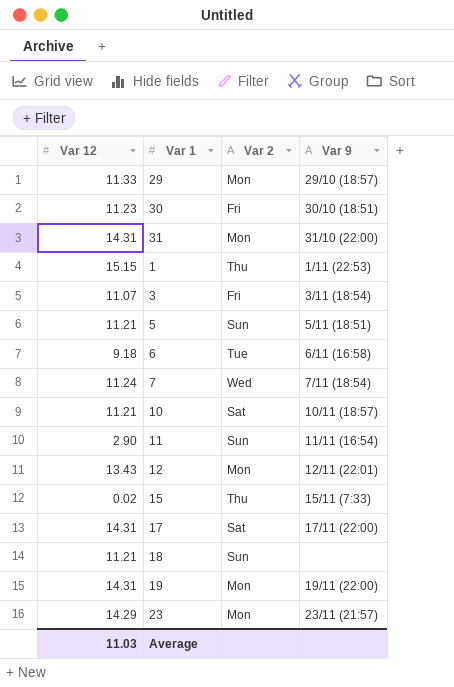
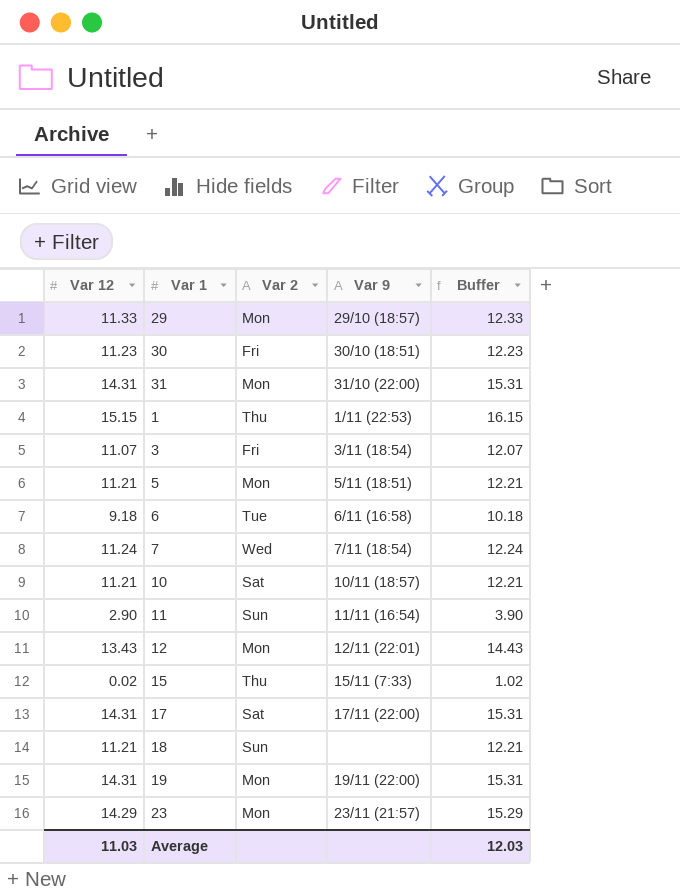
column Buffer | formula: none -> [Var 12] + 1
5 | Var 2: Sun -> Mon

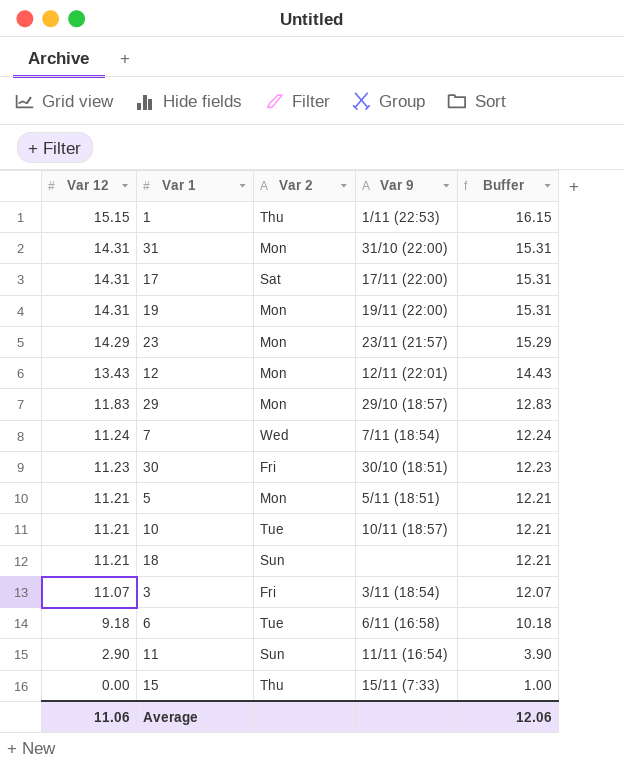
row order: none -> Var 12 descending
29 | Var 12: 11.33 -> 11.83
29 | Buffer: 12.33 -> 12.83
10 | Var 2: Sat -> Tue
15 | Var 12: 0.02 -> 0.00
15 | Buffer: 1.02 -> 1.00
Average | Var 12: 11.03 -> 11.06
Average | Buffer: 12.03 -> 12.06

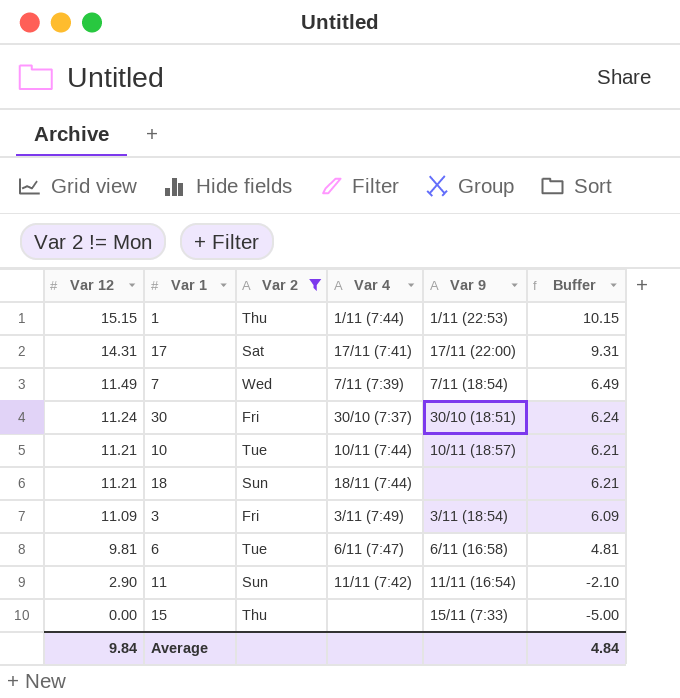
filter: none -> Var 2 != Mon
column Var 4 | position: none -> 4
column Buffer | formula: [Var 12] + 1 -> [Var 12] - 5
7 | Var 12: 11.24 -> 11.49
30 | Var 12: 11.23 -> 11.24
3 | Var 12: 11.07 -> 11.09
6 | Var 12: 9.18 -> 9.81
Average | Var 12: 11.06 -> 9.84
Average | Buffer: 12.06 -> 4.84

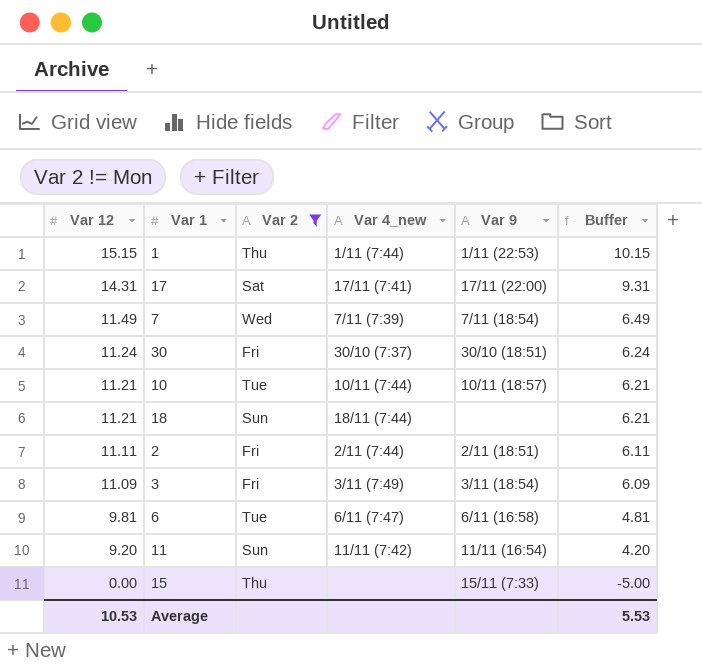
column name: Var 4 -> Var 4_new
row 2: none -> 11.11 | Fri | 2/11 (7:44) | 2/11 (18:51) | 6.11
11 | Var 12: 2.90 -> 9.20
11 | Buffer: -2.10 -> 4.20
Average | Var 12: 9.84 -> 10.53
Average | Buffer: 4.84 -> 5.53

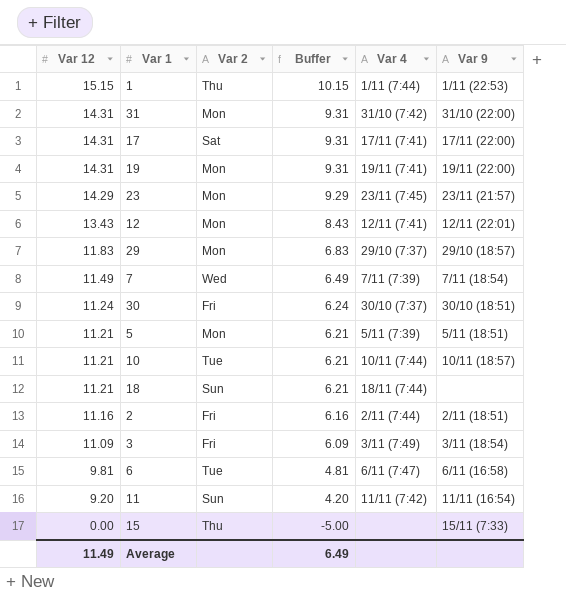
filter: Var 2 != Mon -> none
column Buffer | position: 6 -> 4
column name: Var 4_new -> Var 4
2 | Var 12: 11.11 -> 11.16
2 | Buffer: 6.11 -> 6.16
Average | Var 12: 10.53 -> 11.49
Average | Buffer: 5.53 -> 6.49

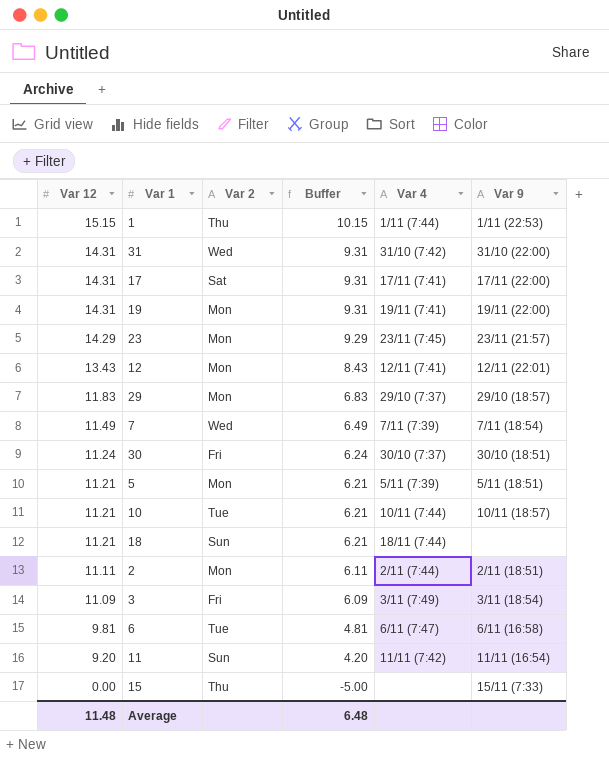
31 | Var 2: Mon -> Wed
2 | Var 12: 11.16 -> 11.11
2 | Var 2: Fri -> Mon
2 | Buffer: 6.16 -> 6.11
Average | Var 12: 11.49 -> 11.48
Average | Buffer: 6.49 -> 6.48

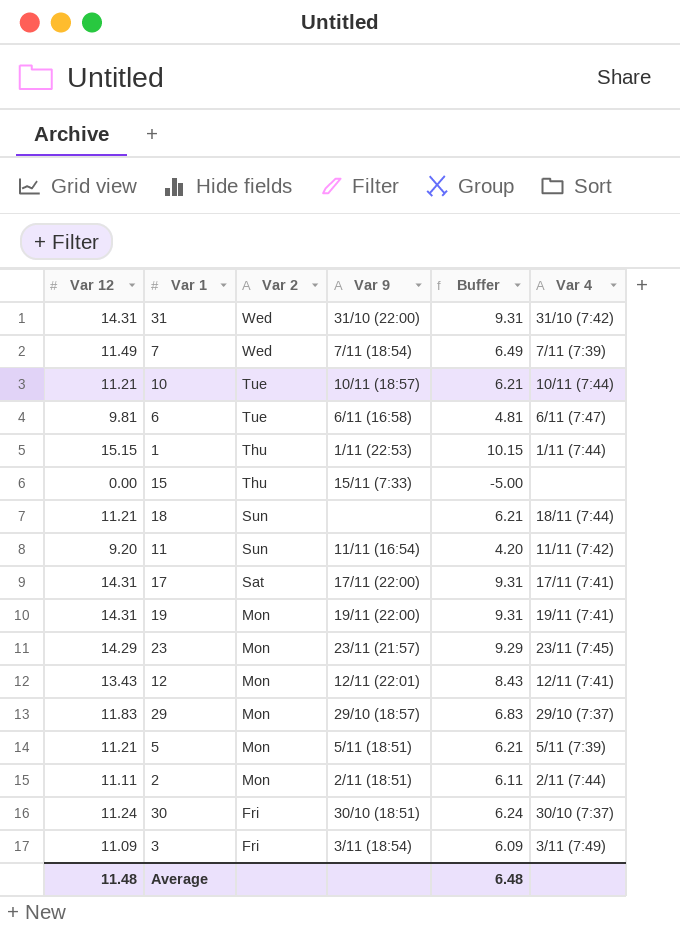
row order: Var 12 descending -> Var 2 descending
column Var 9 | position: 6 -> 4

